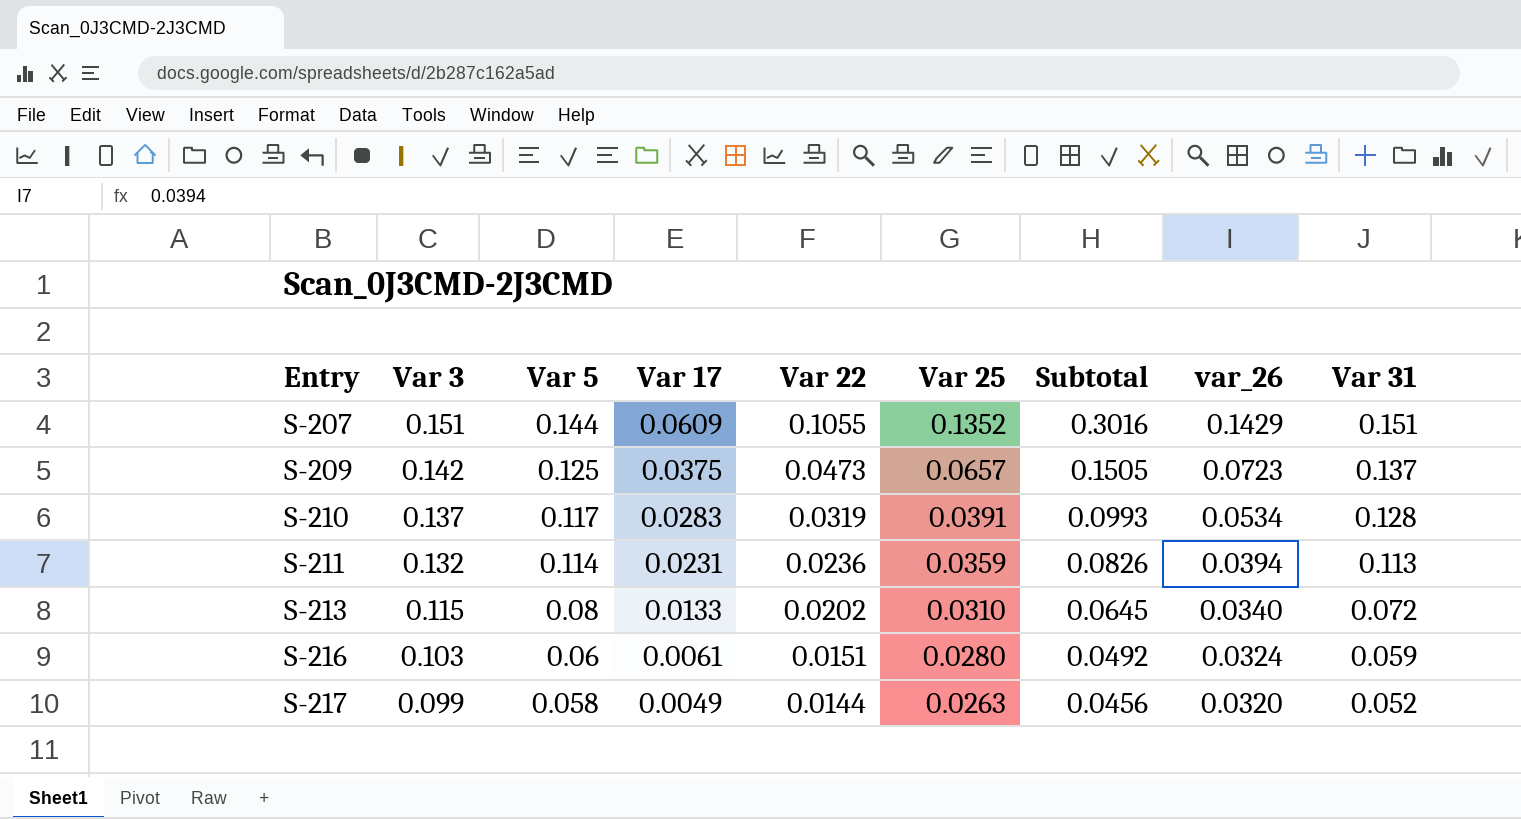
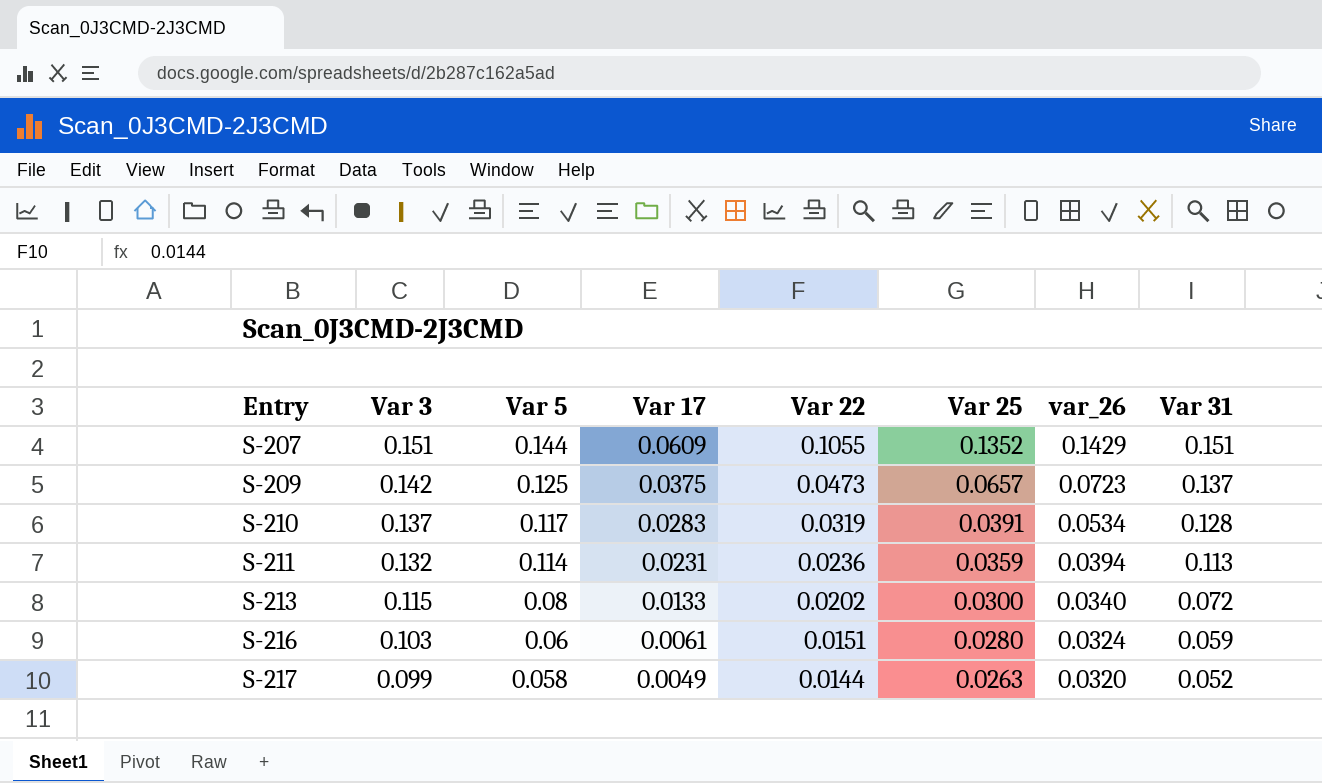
column Subtotal | formula: [Var 17] + [Var 22] + [Var 25] -> none
S-213 | Var 25: 0.0310 -> 0.0300

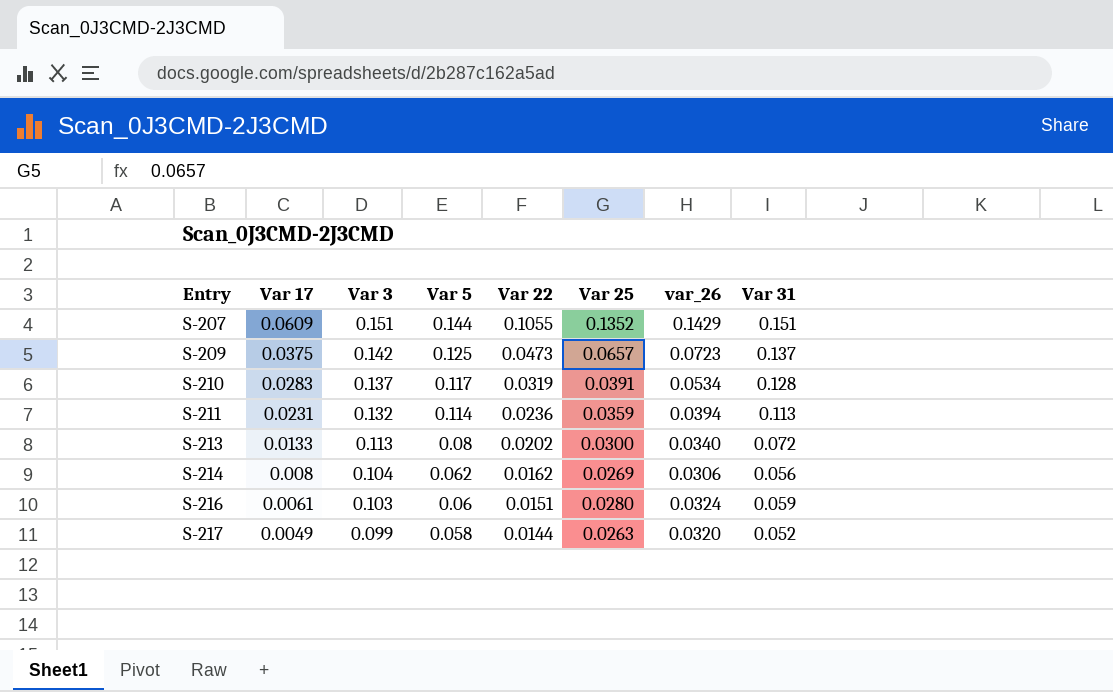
column Var 17 | position: 4 -> 2
S-213 | Var 3: 0.115 -> 0.113
row S-214: none -> 0.008 | 0.104 | 0.062 | 0.0162 | 0.0269 | 0.0306 | 0.056

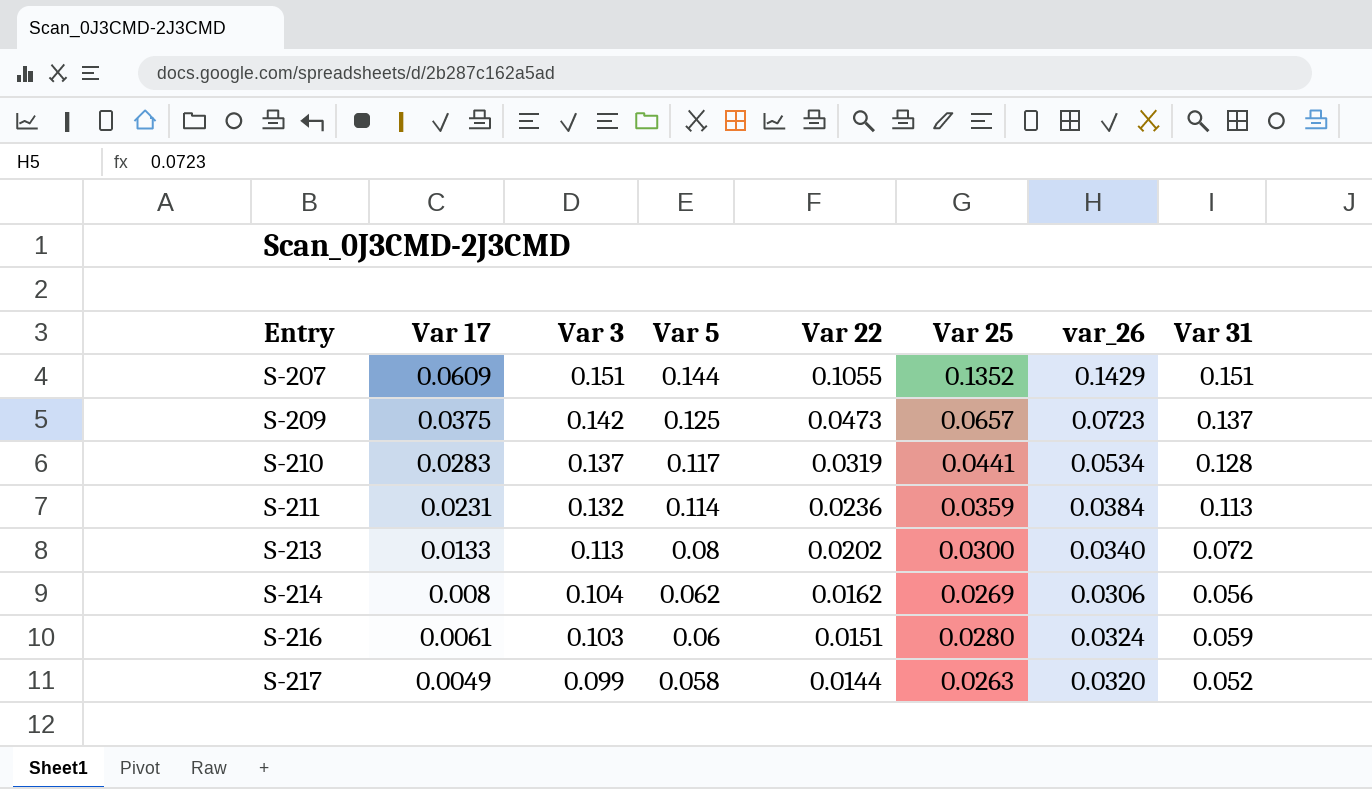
S-210 | Var 25: 0.0391 -> 0.0441
S-211 | var_26: 0.0394 -> 0.0384

